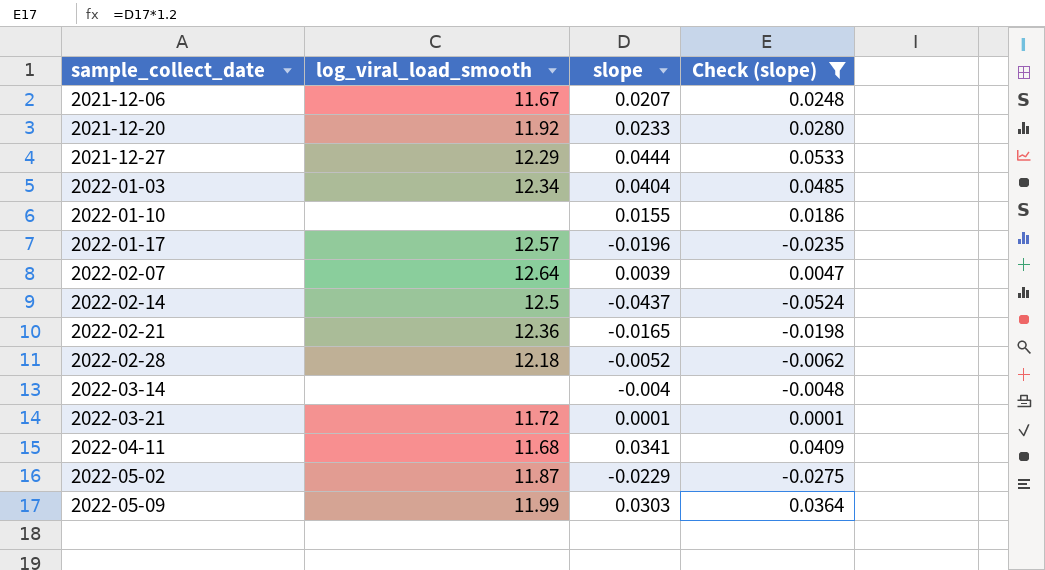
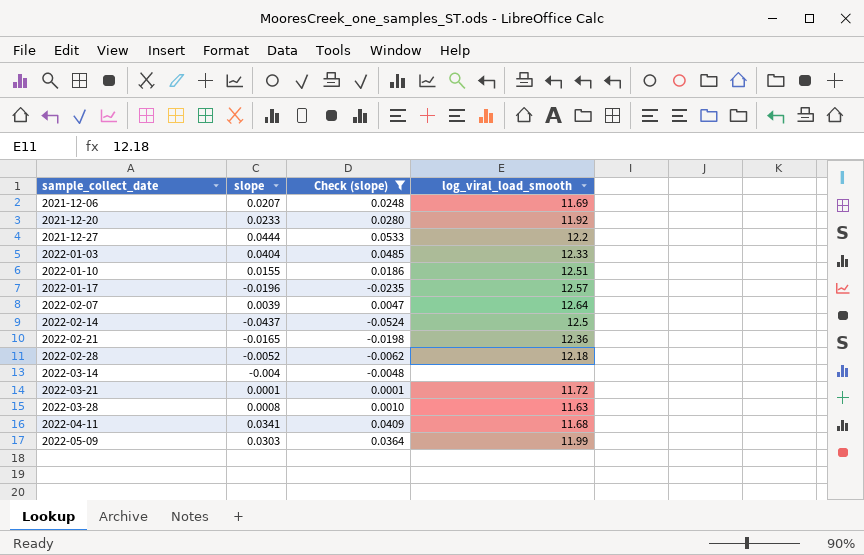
column log_viral_load_smooth | position: 2 -> 4
row 2022-05-02: 11.87 | -0.0229 | -0.0275 -> none
2021-12-06 | log_viral_load_smooth: 11.67 -> 11.69
2021-12-27 | log_viral_load_smooth: 12.29 -> 12.2
2022-01-03 | log_viral_load_smooth: 12.34 -> 12.33
2022-01-10 | log_viral_load_smooth: none -> 12.51
row 2022-03-28: none -> 0.0008 | 0.0010 | 11.63

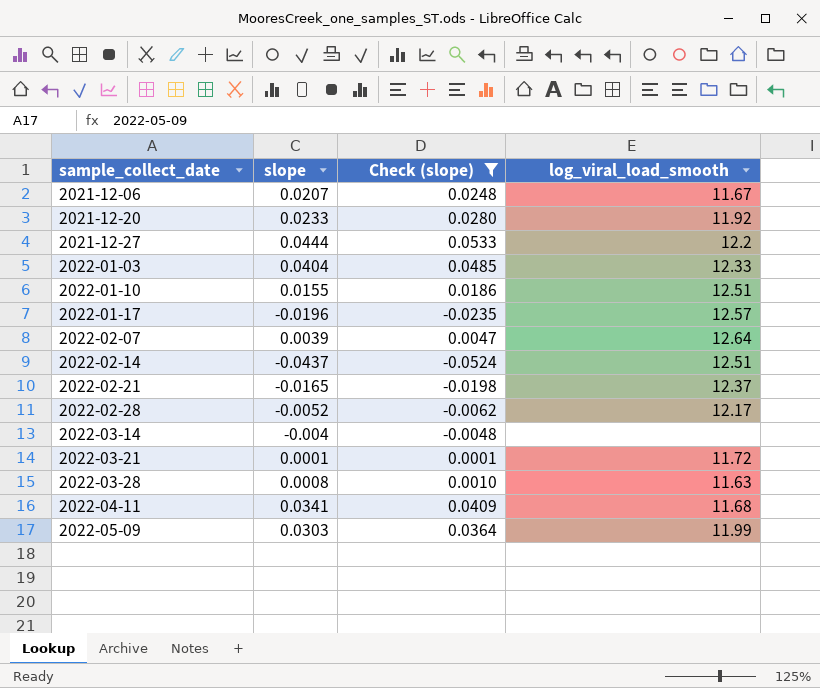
2021-12-06 | log_viral_load_smooth: 11.69 -> 11.67
2022-02-14 | log_viral_load_smooth: 12.5 -> 12.51
2022-02-21 | log_viral_load_smooth: 12.36 -> 12.37
2022-02-28 | log_viral_load_smooth: 12.18 -> 12.17

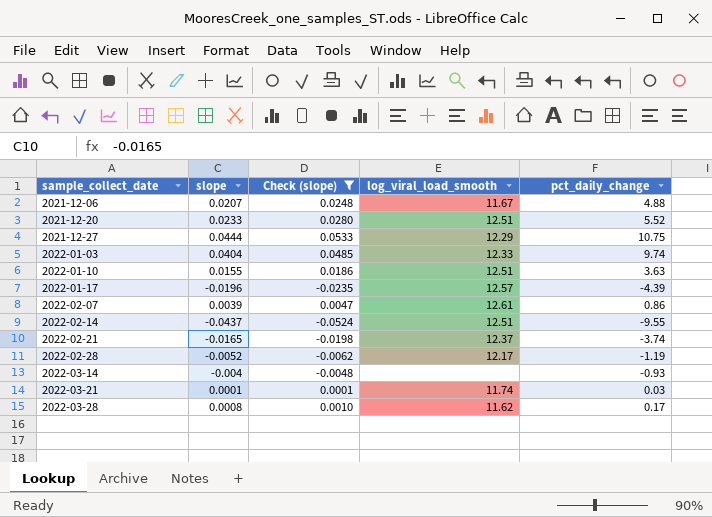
column pct_daily_change | position: none -> 5
row 2022-04-11: 0.0341 | 0.0409 | 11.68 -> none
row 2022-05-09: 0.0303 | 0.0364 | 11.99 -> none
2021-12-20 | log_viral_load_smooth: 11.92 -> 12.51
2021-12-27 | log_viral_load_smooth: 12.2 -> 12.29
2022-02-07 | log_viral_load_smooth: 12.64 -> 12.61
2022-03-21 | log_viral_load_smooth: 11.72 -> 11.74
2022-03-28 | log_viral_load_smooth: 11.63 -> 11.62

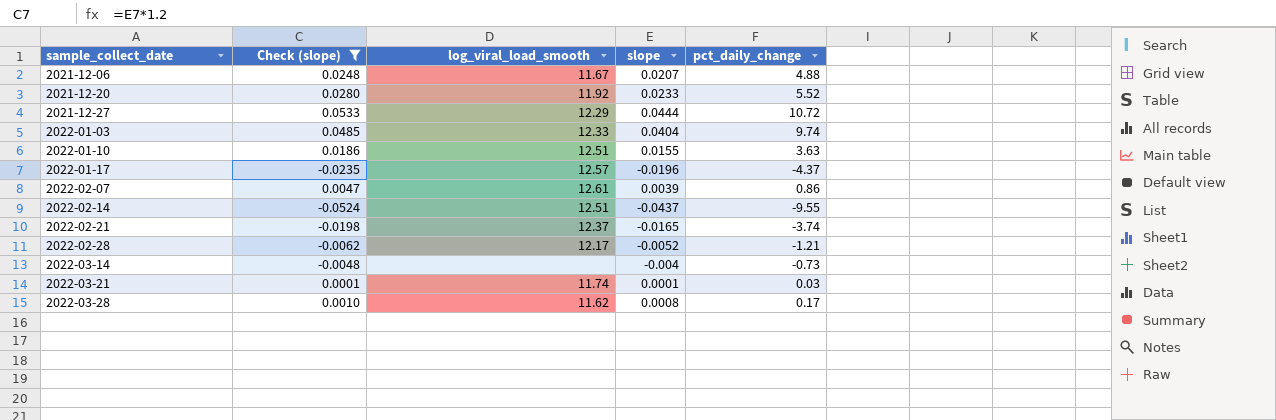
column slope | position: 2 -> 4
2021-12-20 | log_viral_load_smooth: 12.51 -> 11.92
2021-12-27 | pct_daily_change: 10.75 -> 10.72
2022-01-17 | pct_daily_change: -4.39 -> -4.37
2022-02-28 | pct_daily_change: -1.19 -> -1.21
2022-03-14 | pct_daily_change: -0.93 -> -0.73

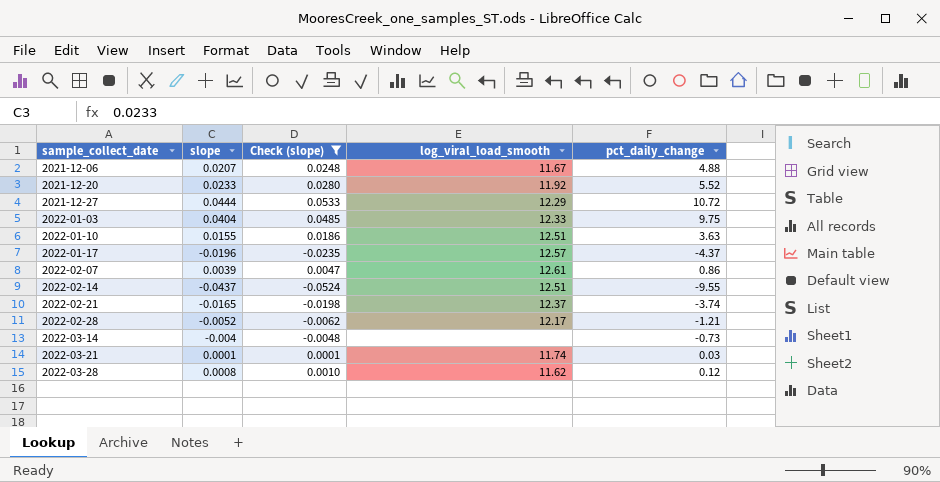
column slope | position: 4 -> 2
2022-01-03 | pct_daily_change: 9.74 -> 9.75
2022-03-28 | pct_daily_change: 0.17 -> 0.12

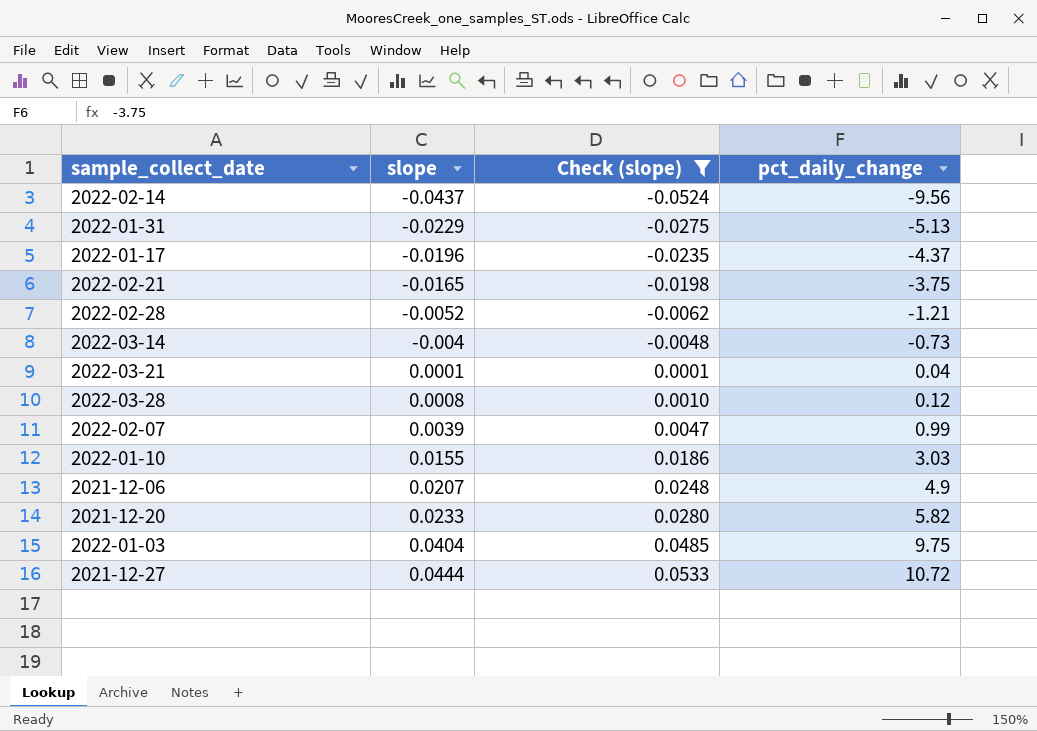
row order: sample_collect_date ascending -> slope ascending
column log_viral_load_smooth | position: 4 -> none
2022-02-14 | pct_daily_change: -9.55 -> -9.56
row 2022-01-31: none -> -0.0229 | -0.0275 | -5.13
2022-02-21 | pct_daily_change: -3.74 -> -3.75
2022-03-21 | pct_daily_change: 0.03 -> 0.04
2022-02-07 | pct_daily_change: 0.86 -> 0.99
2022-01-10 | pct_daily_change: 3.63 -> 3.03
2021-12-06 | pct_daily_change: 4.88 -> 4.9
2021-12-20 | pct_daily_change: 5.52 -> 5.82

